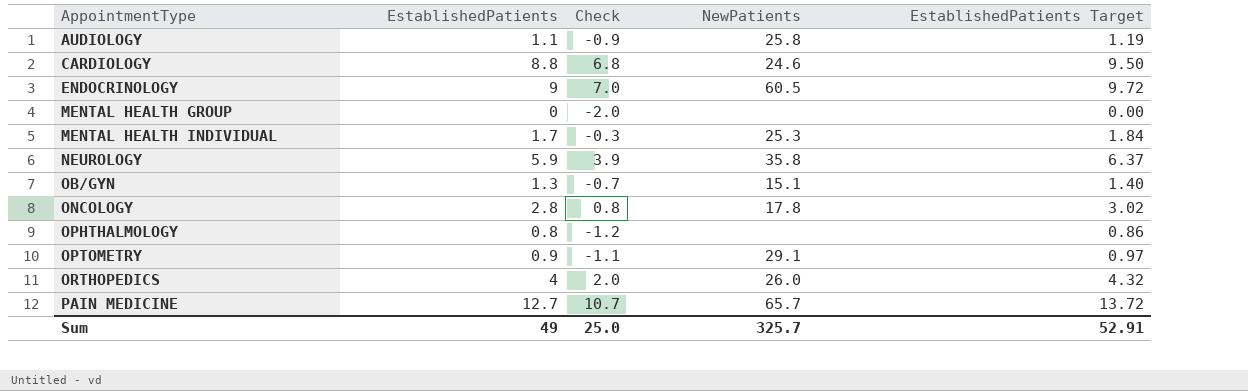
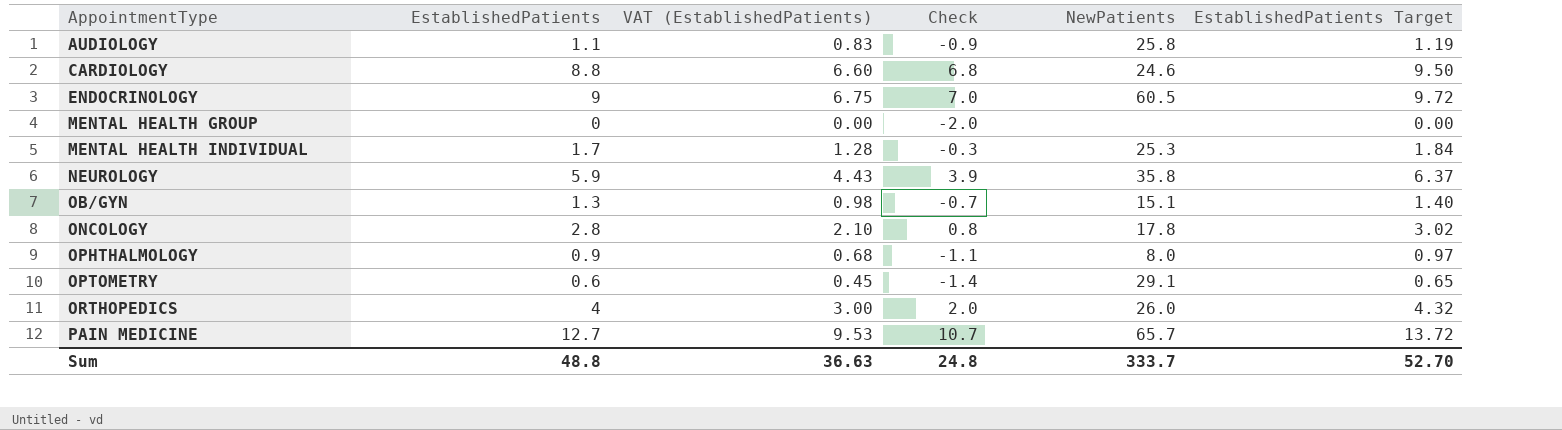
column VAT (EstablishedPatients) | formula: none -> [EstablishedPatients] * 0.75
OPHTHALMOLOGY | EstablishedPatients: 0.8 -> 0.9
OPHTHALMOLOGY | Check: -1.2 -> -1.1
OPHTHALMOLOGY | NewPatients: none -> 8.0
OPHTHALMOLOGY | EstablishedPatients Target: 0.86 -> 0.97
OPTOMETRY | EstablishedPatients: 0.9 -> 0.6
OPTOMETRY | Check: -1.1 -> -1.4
OPTOMETRY | EstablishedPatients Target: 0.97 -> 0.65
Sum | EstablishedPatients: 49 -> 48.8
Sum | Check: 25.0 -> 24.8
Sum | NewPatients: 325.7 -> 333.7
Sum | EstablishedPatients Target: 52.91 -> 52.70

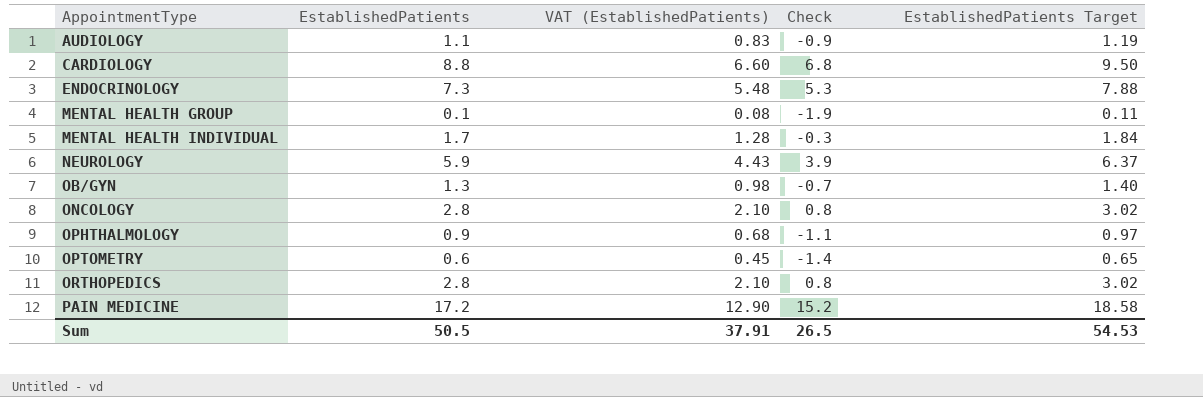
column NewPatients | position: 5 -> none
ENDOCRINOLOGY | EstablishedPatients: 9 -> 7.3
ENDOCRINOLOGY | VAT (EstablishedPatients): 6.75 -> 5.48
ENDOCRINOLOGY | Check: 7.0 -> 5.3
ENDOCRINOLOGY | EstablishedPatients Target: 9.72 -> 7.88
MENTAL HEALTH GROUP | EstablishedPatients: 0 -> 0.1
MENTAL HEALTH GROUP | VAT (EstablishedPatients): 0.00 -> 0.08
MENTAL HEALTH GROUP | Check: -2.0 -> -1.9
MENTAL HEALTH GROUP | EstablishedPatients Target: 0.00 -> 0.11
ORTHOPEDICS | EstablishedPatients: 4 -> 2.8
ORTHOPEDICS | VAT (EstablishedPatients): 3.00 -> 2.10
ORTHOPEDICS | Check: 2.0 -> 0.8
ORTHOPEDICS | EstablishedPatients Target: 4.32 -> 3.02
PAIN MEDICINE | EstablishedPatients: 12.7 -> 17.2
PAIN MEDICINE | VAT (EstablishedPatients): 9.53 -> 12.90
PAIN MEDICINE | Check: 10.7 -> 15.2
PAIN MEDICINE | EstablishedPatients Target: 13.72 -> 18.58
Sum | EstablishedPatients: 48.8 -> 50.5
Sum | VAT (EstablishedPatients): 36.63 -> 37.91
Sum | Check: 24.8 -> 26.5
Sum | EstablishedPatients Target: 52.70 -> 54.53

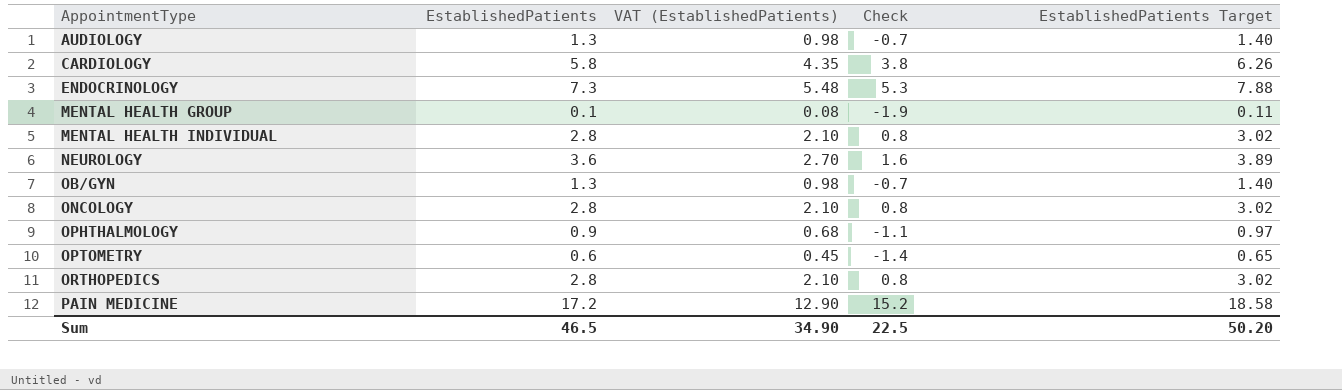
AUDIOLOGY | EstablishedPatients: 1.1 -> 1.3
AUDIOLOGY | VAT (EstablishedPatients): 0.83 -> 0.98
AUDIOLOGY | Check: -0.9 -> -0.7
AUDIOLOGY | EstablishedPatients Target: 1.19 -> 1.40
CARDIOLOGY | EstablishedPatients: 8.8 -> 5.8
CARDIOLOGY | VAT (EstablishedPatients): 6.60 -> 4.35
CARDIOLOGY | Check: 6.8 -> 3.8
CARDIOLOGY | EstablishedPatients Target: 9.50 -> 6.26
MENTAL HEALTH INDIVIDUAL | EstablishedPatients: 1.7 -> 2.8
MENTAL HEALTH INDIVIDUAL | VAT (EstablishedPatients): 1.28 -> 2.10
MENTAL HEALTH INDIVIDUAL | Check: -0.3 -> 0.8
MENTAL HEALTH INDIVIDUAL | EstablishedPatients Target: 1.84 -> 3.02
NEUROLOGY | EstablishedPatients: 5.9 -> 3.6
NEUROLOGY | VAT (EstablishedPatients): 4.43 -> 2.70
NEUROLOGY | Check: 3.9 -> 1.6
NEUROLOGY | EstablishedPatients Target: 6.37 -> 3.89
Sum | EstablishedPatients: 50.5 -> 46.5
Sum | VAT (EstablishedPatients): 37.91 -> 34.90
Sum | Check: 26.5 -> 22.5
Sum | EstablishedPatients Target: 54.53 -> 50.20

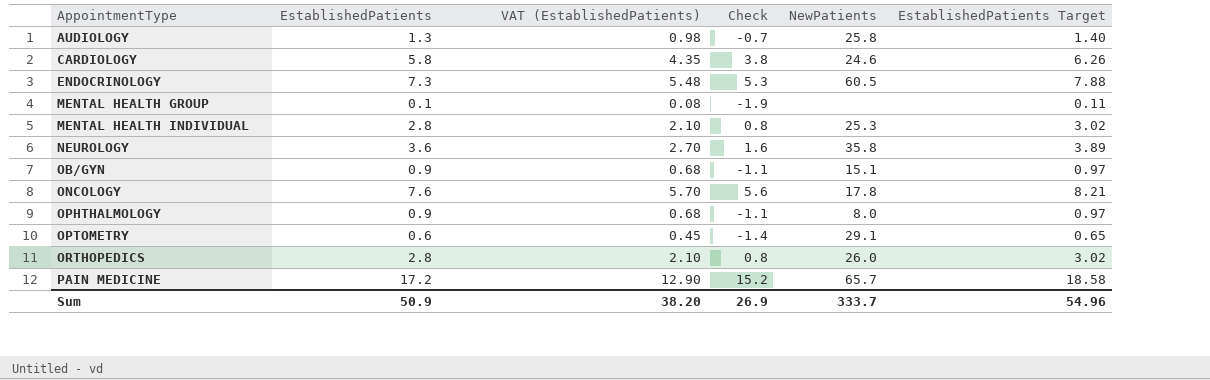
column NewPatients | position: none -> 5
OB/GYN | EstablishedPatients: 1.3 -> 0.9
OB/GYN | VAT (EstablishedPatients): 0.98 -> 0.68
OB/GYN | Check: -0.7 -> -1.1
OB/GYN | EstablishedPatients Target: 1.40 -> 0.97
ONCOLOGY | EstablishedPatients: 2.8 -> 7.6
ONCOLOGY | VAT (EstablishedPatients): 2.10 -> 5.70
ONCOLOGY | Check: 0.8 -> 5.6
ONCOLOGY | EstablishedPatients Target: 3.02 -> 8.21
Sum | EstablishedPatients: 46.5 -> 50.9
Sum | VAT (EstablishedPatients): 34.90 -> 38.20
Sum | Check: 22.5 -> 26.9
Sum | EstablishedPatients Target: 50.20 -> 54.96

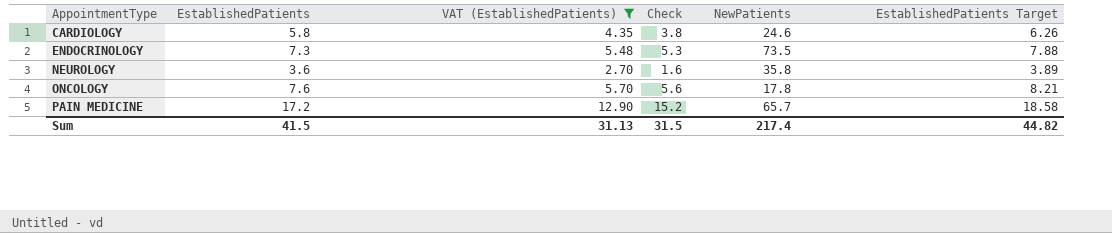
filter: none -> VAT (EstablishedPatients) >= 2.70
ENDOCRINOLOGY | NewPatients: 60.5 -> 73.5
Sum | EstablishedPatients: 50.9 -> 41.5
Sum | VAT (EstablishedPatients): 38.20 -> 31.13
Sum | Check: 26.9 -> 31.5
Sum | NewPatients: 333.7 -> 217.4
Sum | EstablishedPatients Target: 54.96 -> 44.82

